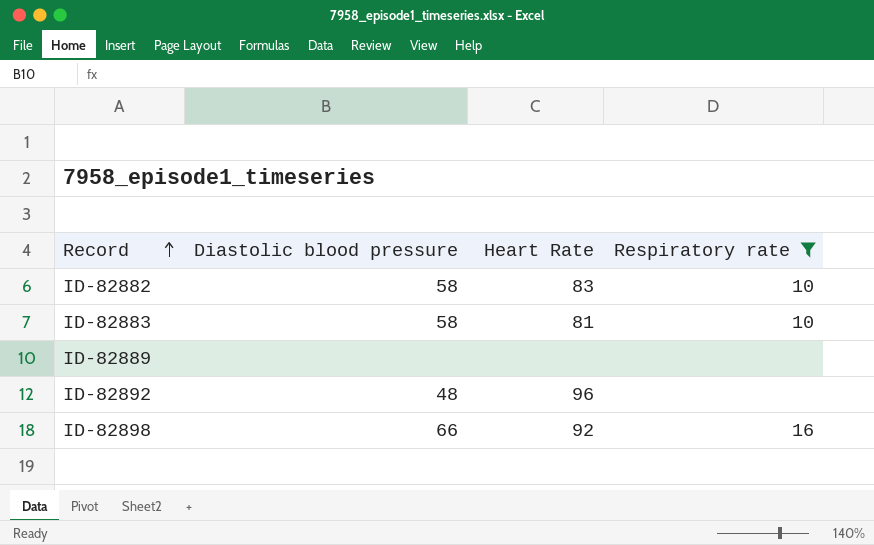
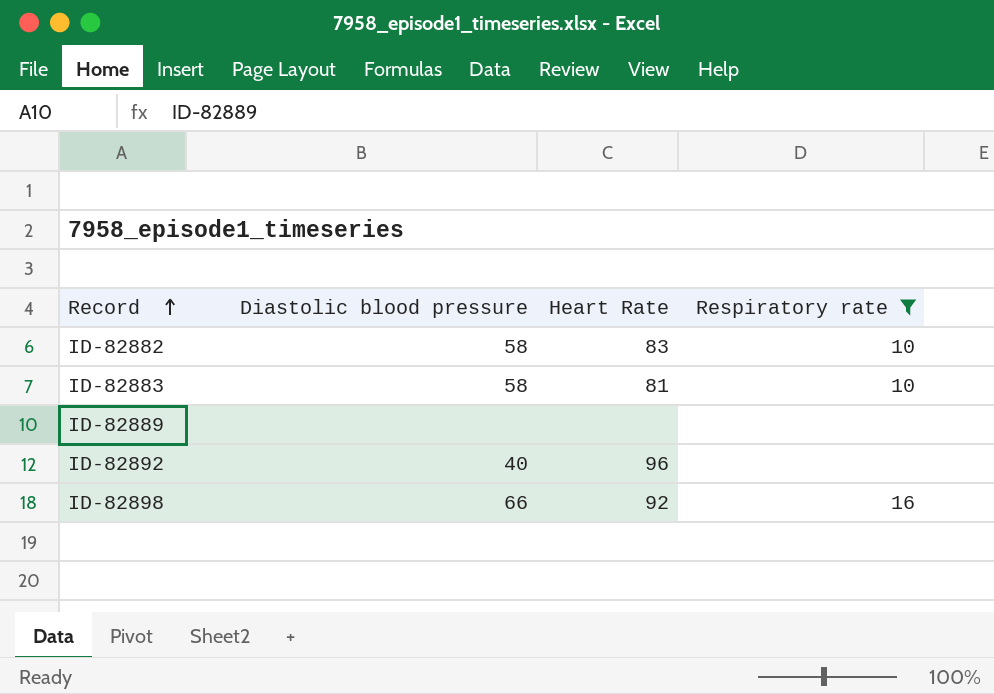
ID-82892 | Diastolic blood pressure: 48 -> 40

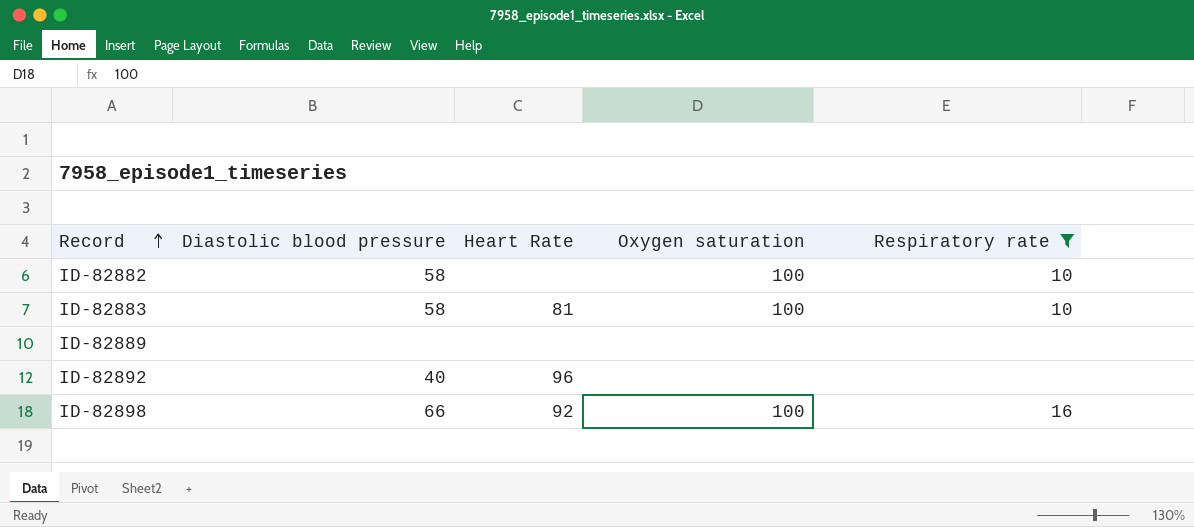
column Oxygen saturation | position: none -> 4
ID-82882 | Heart Rate: 83 -> none

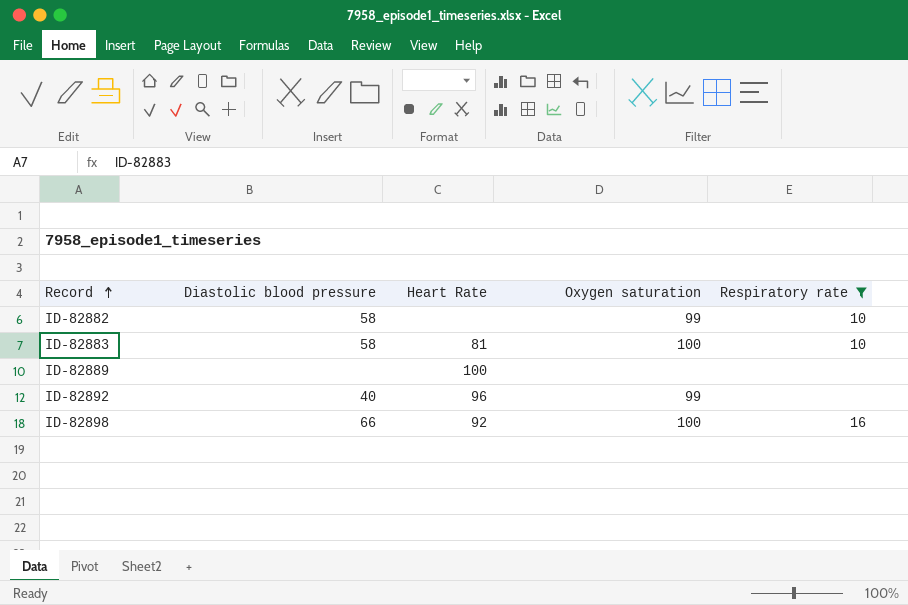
ID-82882 | Oxygen saturation: 100 -> 99
ID-82889 | Heart Rate: none -> 100
ID-82892 | Oxygen saturation: none -> 99

